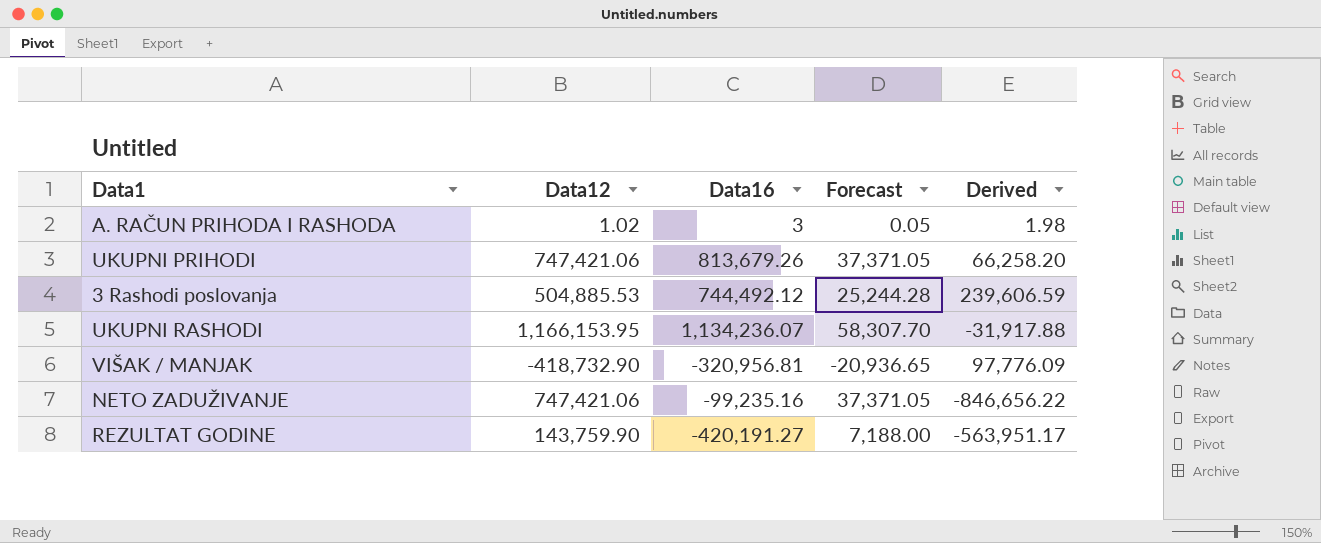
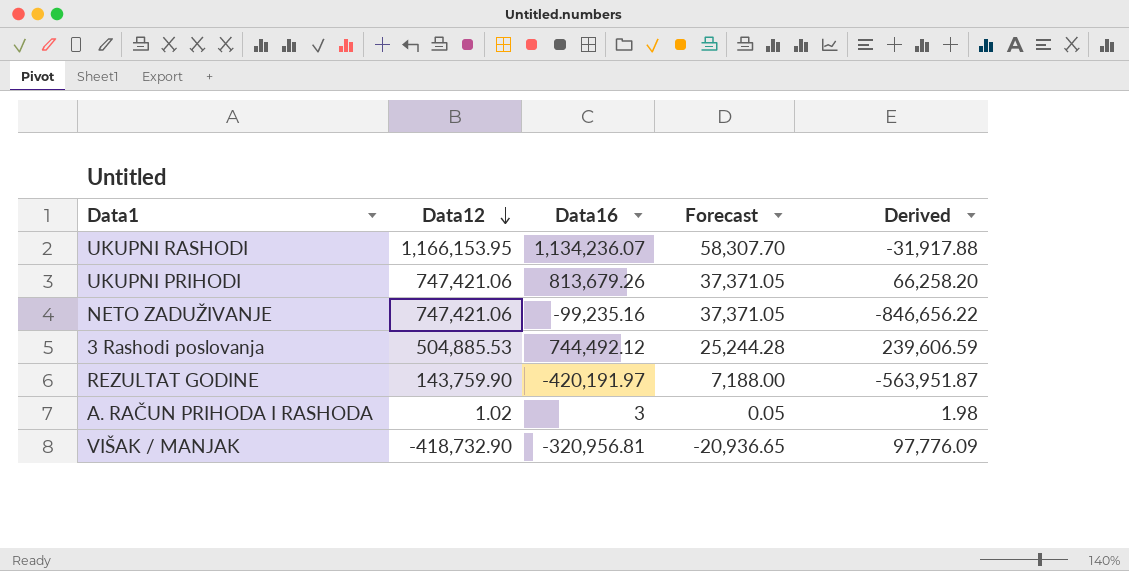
row order: none -> Data12 descending
REZULTAT GODINE | Data16: -420,191.27 -> -420,191.97
REZULTAT GODINE | Derived: -563,951.17 -> -563,951.87

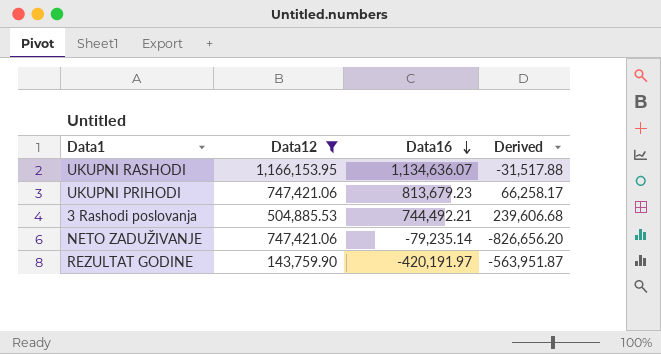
filter: none -> Data12 >= 143,759.90
row order: Data12 descending -> Data16 descending
column Forecast | formula: [Data12] * 0.05 -> none
UKUPNI RASHODI | Data16: 1,134,236.07 -> 1,134,636.07
UKUPNI RASHODI | Derived: -31,917.88 -> -31,517.88
UKUPNI PRIHODI | Data16: 813,679.26 -> 813,679.23
UKUPNI PRIHODI | Derived: 66,258.20 -> 66,258.17
3 Rashodi poslovanja | Data16: 744,492.12 -> 744,492.21
3 Rashodi poslovanja | Derived: 239,606.59 -> 239,606.68
NETO ZADUŽIVANJE | Data16: -99,235.16 -> -79,235.14
NETO ZADUŽIVANJE | Derived: -846,656.22 -> -826,656.20

